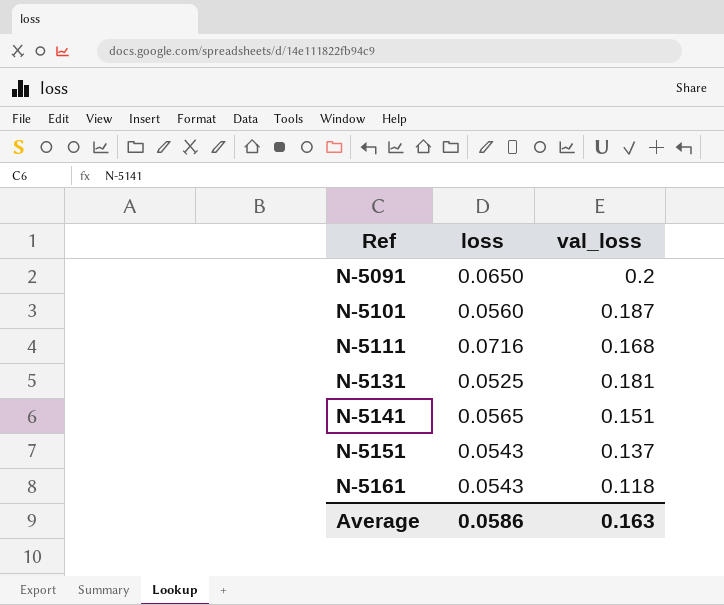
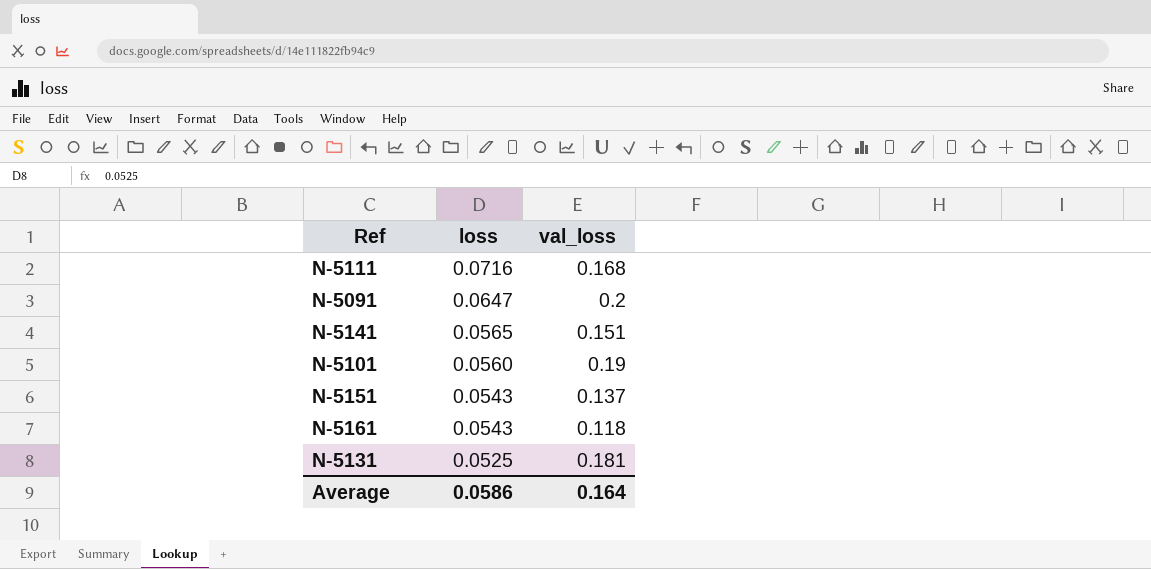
row order: Ref ascending -> loss descending
N-5091 | loss: 0.0650 -> 0.0647
N-5101 | val_loss: 0.187 -> 0.19
Average | val_loss: 0.163 -> 0.164

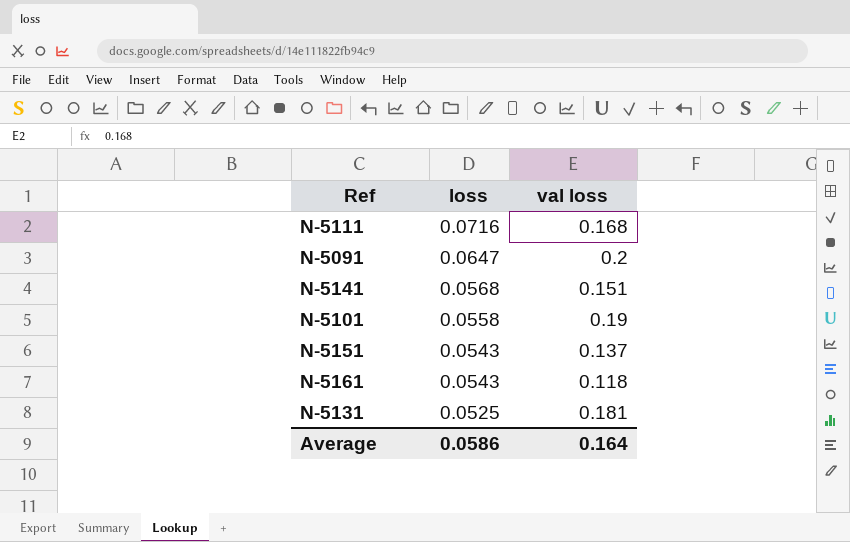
column name: val_loss -> val loss
N-5141 | loss: 0.0565 -> 0.0568
N-5101 | loss: 0.0560 -> 0.0558

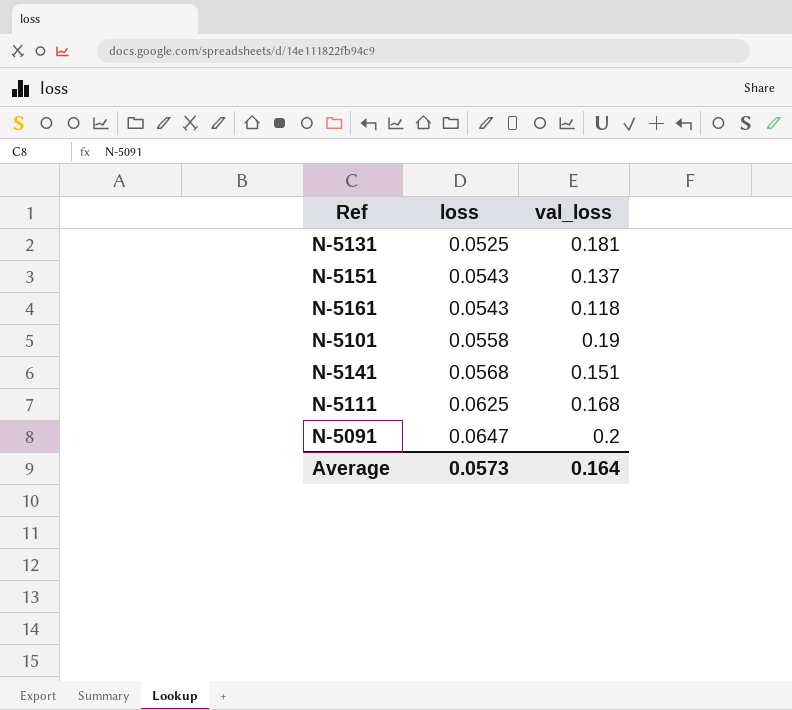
row order: loss descending -> loss ascending
column name: val loss -> val_loss
N-5111 | loss: 0.0716 -> 0.0625
Average | loss: 0.0586 -> 0.0573

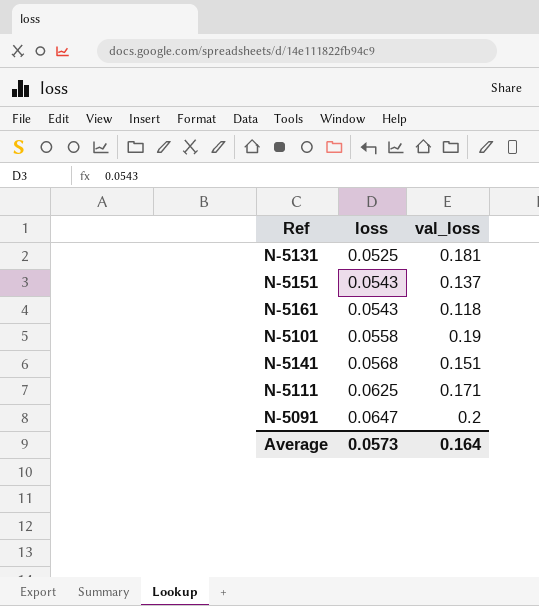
N-5111 | val_loss: 0.168 -> 0.171

